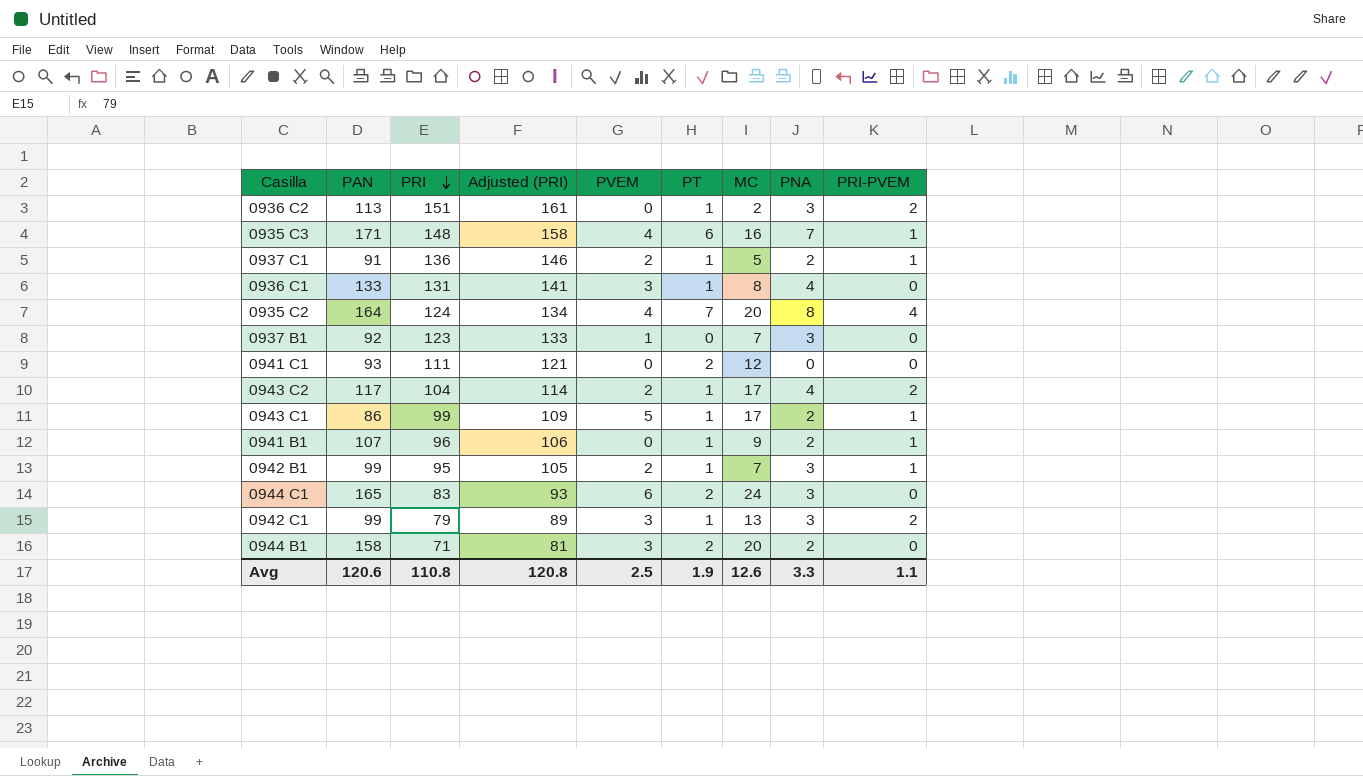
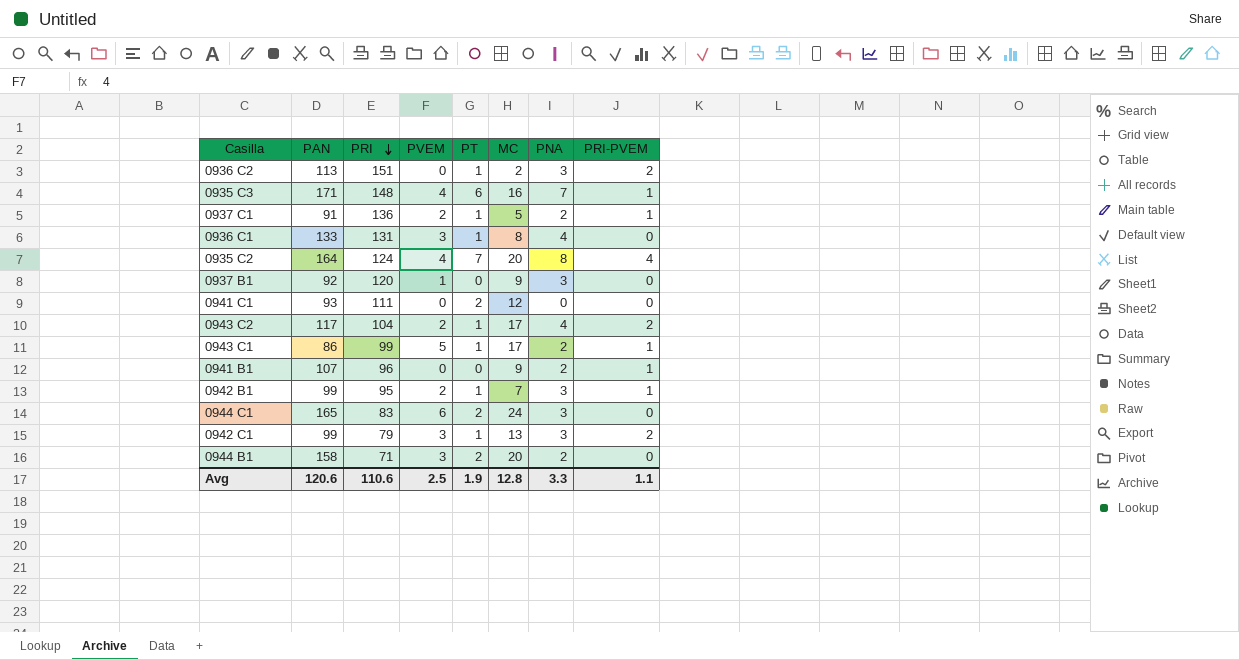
column Adjusted (PRI) | formula: [PRI] + 10 -> none
0937 B1 | PRI: 123 -> 120
0937 B1 | MC: 7 -> 9
0941 B1 | PT: 1 -> 0
Avg | PRI: 110.8 -> 110.6
Avg | MC: 12.6 -> 12.8

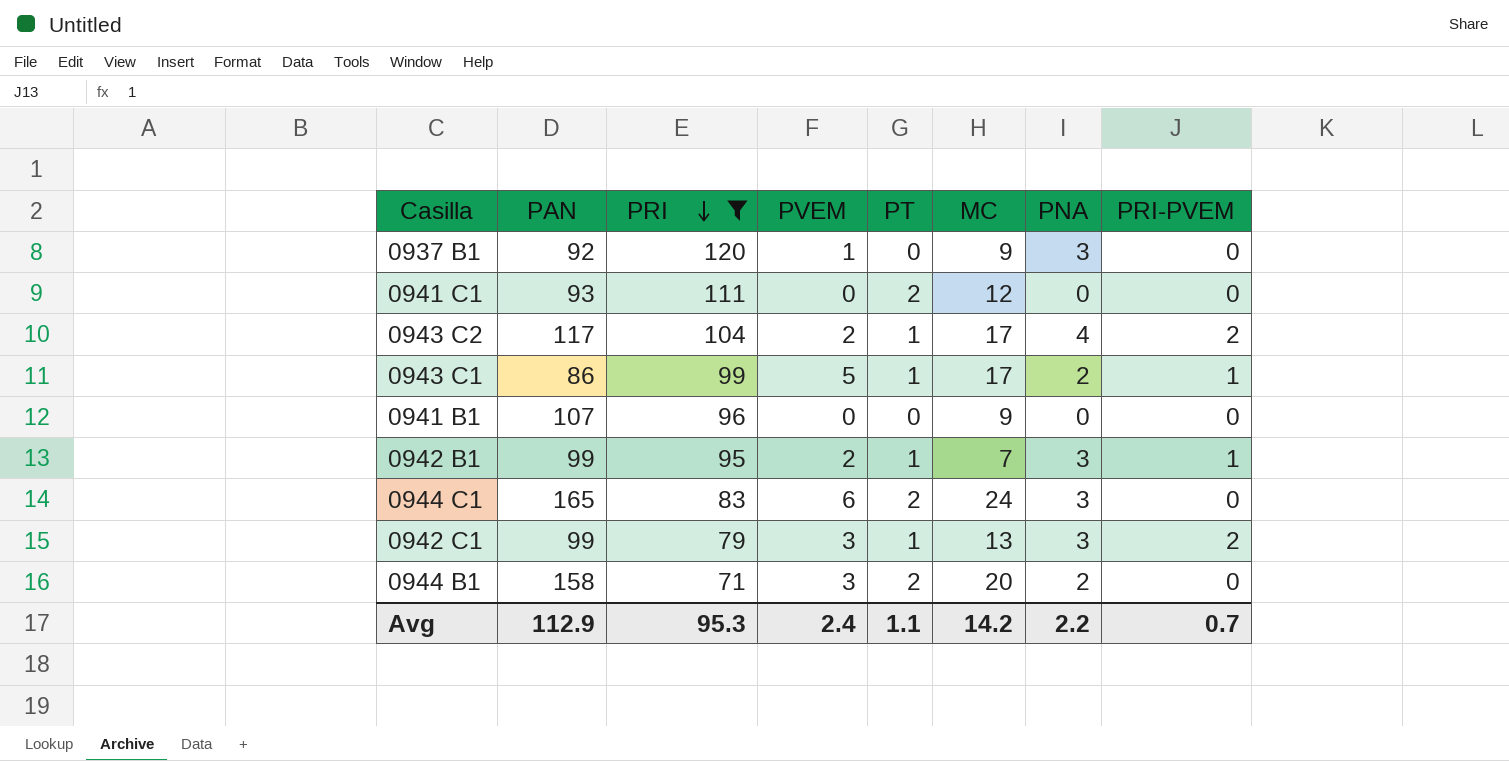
filter: none -> PRI <= 120
0941 B1 | PNA: 2 -> 0
0941 B1 | PRI-PVEM: 1 -> 0
Avg | PAN: 120.6 -> 112.9
Avg | PRI: 110.6 -> 95.3
Avg | PVEM: 2.5 -> 2.4
Avg | PT: 1.9 -> 1.1
Avg | MC: 12.8 -> 14.2
Avg | PNA: 3.3 -> 2.2
Avg | PRI-PVEM: 1.1 -> 0.7

